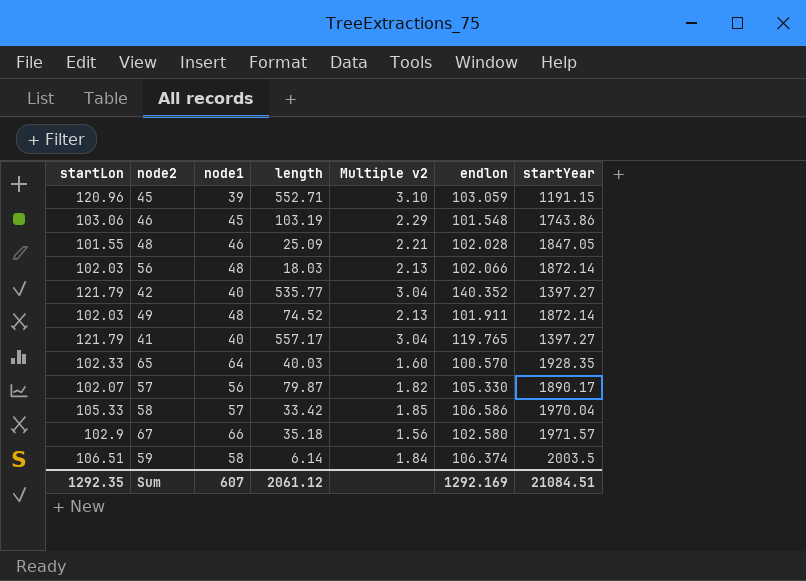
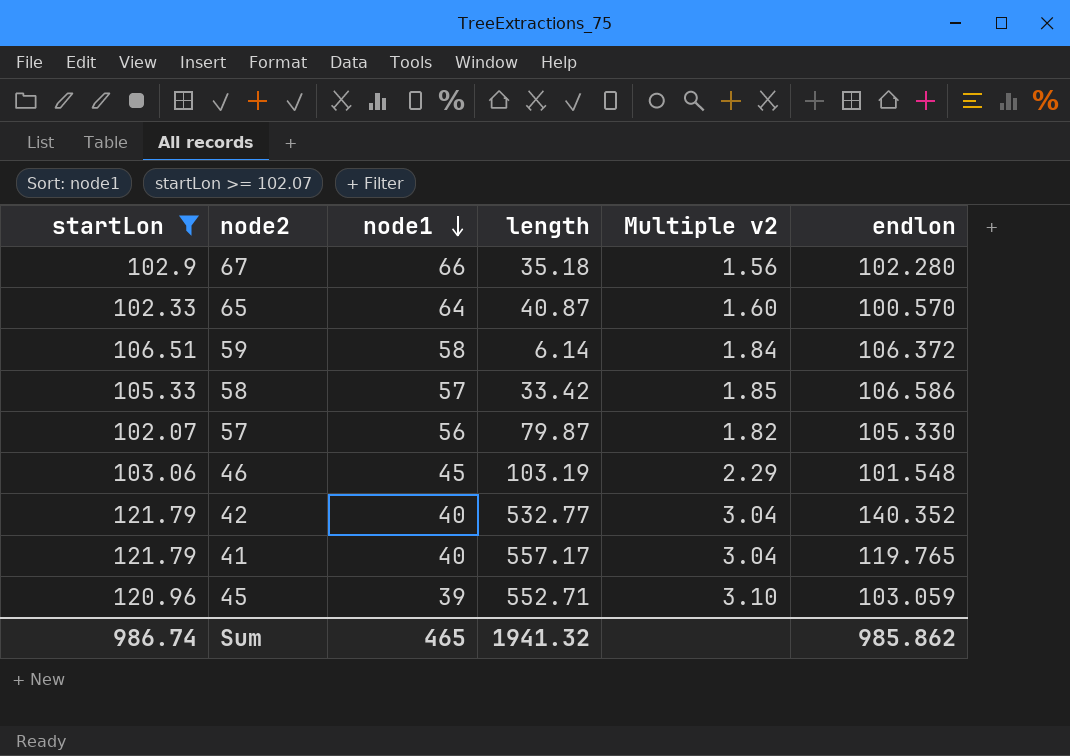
filter: none -> startLon >= 102.07
row order: none -> node1 descending
column startYear | position: 7 -> none
67 | endlon: 102.580 -> 102.280
65 | length: 40.03 -> 40.87
59 | endlon: 106.374 -> 106.372
42 | length: 535.77 -> 532.77
Sum | startLon: 1292.35 -> 986.74
Sum | node1: 607 -> 465
Sum | length: 2061.12 -> 1941.32
Sum | endlon: 1292.169 -> 985.862

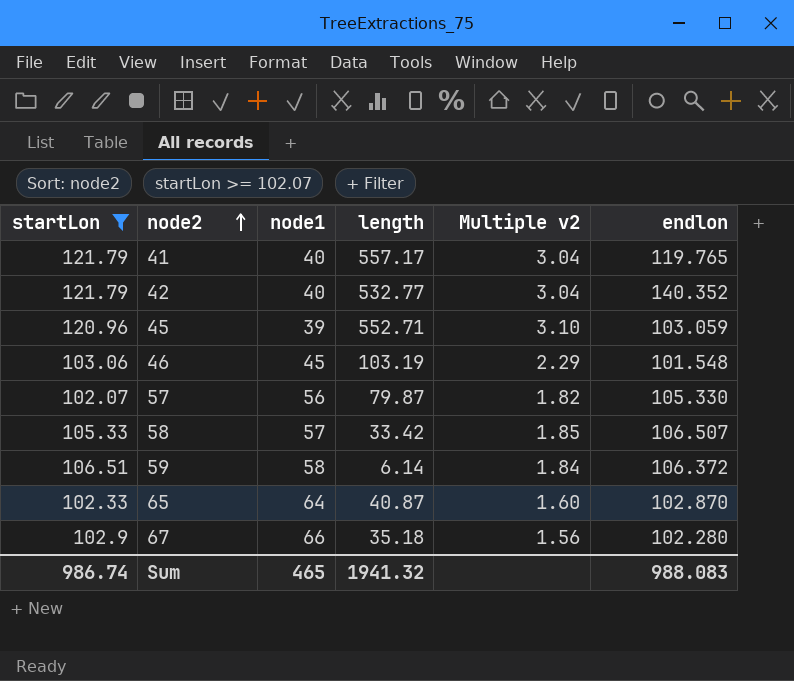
row order: node1 descending -> node2 ascending
58 | endlon: 106.586 -> 106.507
65 | endlon: 100.570 -> 102.870
Sum | endlon: 985.862 -> 988.083

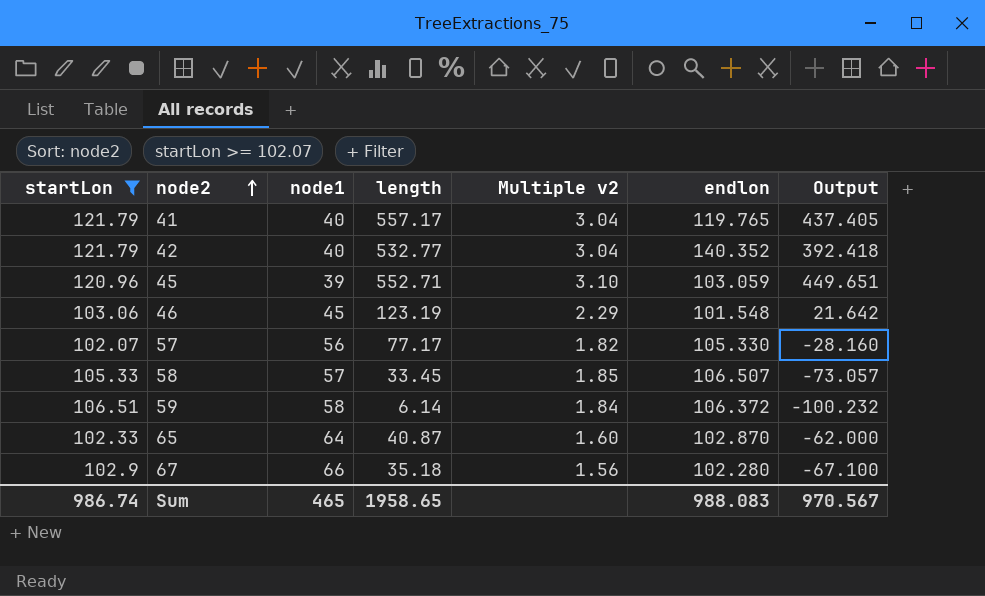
column Output | formula: none -> [length] - [endlon]
46 | length: 103.19 -> 123.19
57 | length: 79.87 -> 77.17
58 | length: 33.42 -> 33.45
Sum | length: 1941.32 -> 1958.65

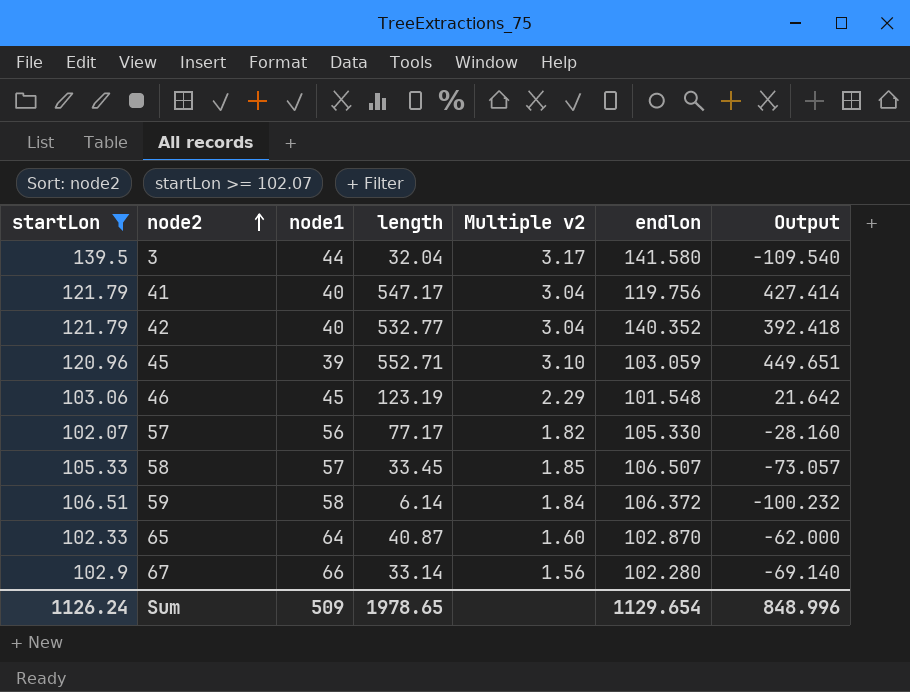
row 3: none -> 139.5 | 44 | 32.04 | 3.17 | 141.580 | -109.540
41 | length: 557.17 -> 547.17
41 | endlon: 119.765 -> 119.756
41 | Output: 437.405 -> 427.414
67 | length: 35.18 -> 33.14
67 | Output: -67.100 -> -69.140
Sum | startLon: 986.74 -> 1126.24
Sum | node1: 465 -> 509
Sum | length: 1958.65 -> 1978.65
Sum | endlon: 988.083 -> 1129.654
Sum | Output: 970.567 -> 848.996

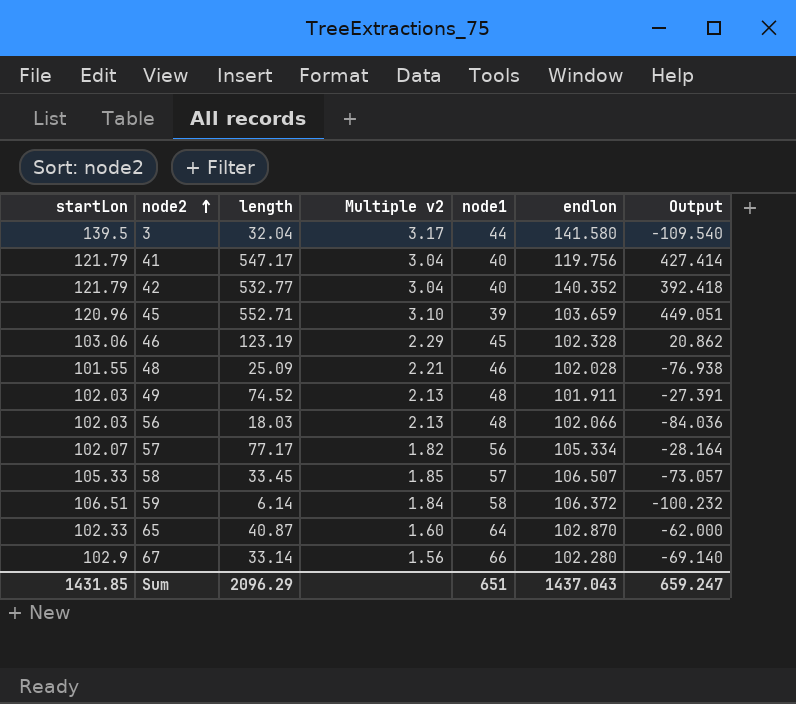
filter: startLon >= 102.07 -> none
column node1 | position: 3 -> 5
45 | endlon: 103.059 -> 103.659
45 | Output: 449.651 -> 449.051
46 | endlon: 101.548 -> 102.328
46 | Output: 21.642 -> 20.862
57 | endlon: 105.330 -> 105.334
57 | Output: -28.160 -> -28.164
Sum | startLon: 1126.24 -> 1431.85
Sum | length: 1978.65 -> 2096.29
Sum | node1: 509 -> 651
Sum | endlon: 1129.654 -> 1437.043
Sum | Output: 848.996 -> 659.247

